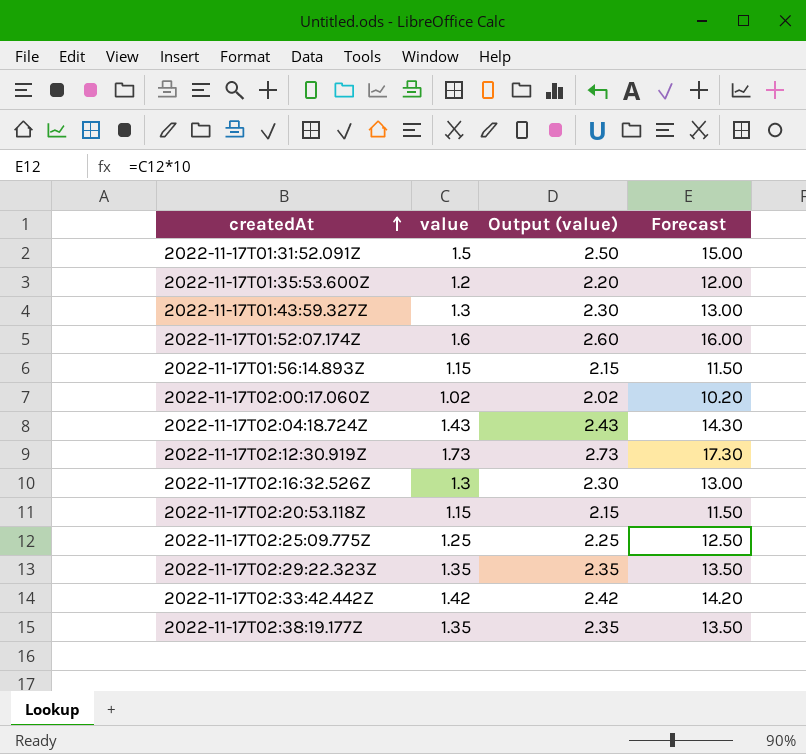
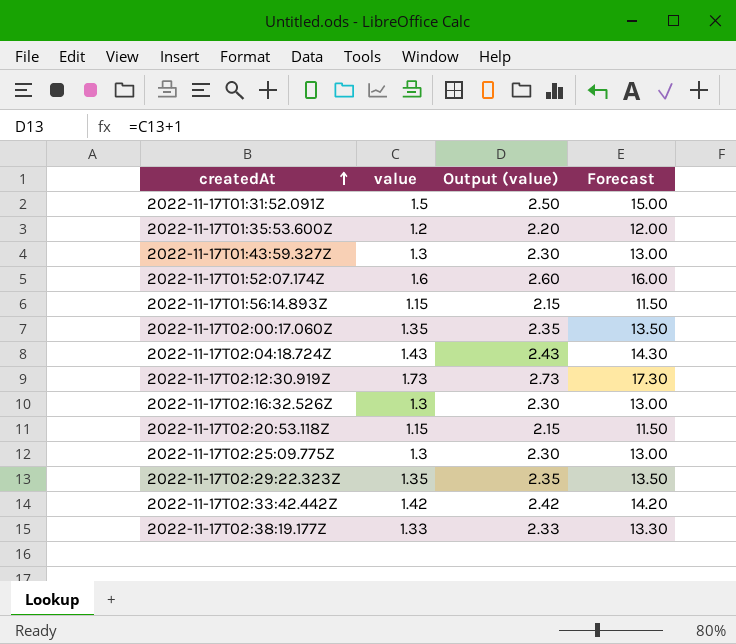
2022-11-17T02:00:17.060Z | value: 1.02 -> 1.35
2022-11-17T02:00:17.060Z | Output (value): 2.02 -> 2.35
2022-11-17T02:00:17.060Z | Forecast: 10.20 -> 13.50
2022-11-17T02:25:09.775Z | value: 1.25 -> 1.3
2022-11-17T02:25:09.775Z | Output (value): 2.25 -> 2.30
2022-11-17T02:25:09.775Z | Forecast: 12.50 -> 13.00
2022-11-17T02:38:19.177Z | value: 1.35 -> 1.33
2022-11-17T02:38:19.177Z | Output (value): 2.35 -> 2.33
2022-11-17T02:38:19.177Z | Forecast: 13.50 -> 13.30

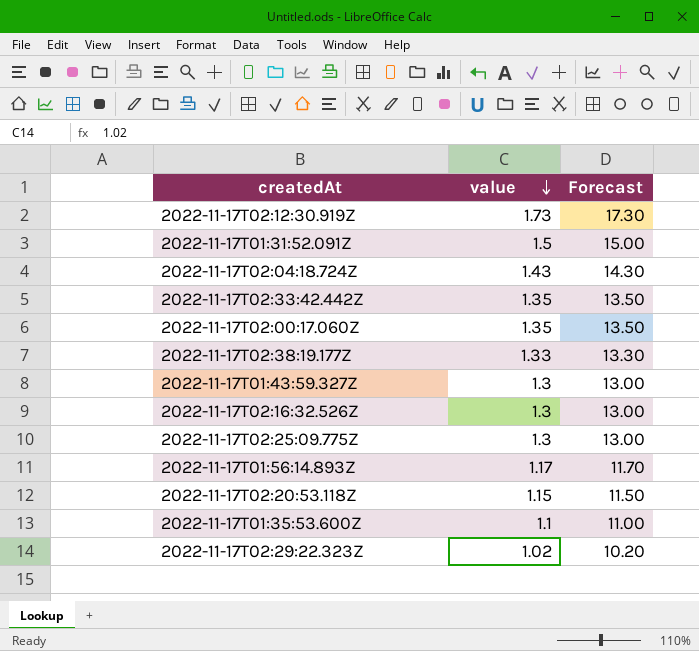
row order: createdAt ascending -> value descending
column Output (value) | formula: [value] + 1 -> none
row 2022-11-17T01:52:07.174Z: 1.6 | 2.60 | 16.00 -> none
2022-11-17T02:33:42.442Z | value: 1.42 -> 1.35
2022-11-17T02:33:42.442Z | Forecast: 14.20 -> 13.50
2022-11-17T01:56:14.893Z | value: 1.15 -> 1.17
2022-11-17T01:56:14.893Z | Forecast: 11.50 -> 11.70
2022-11-17T01:35:53.600Z | value: 1.2 -> 1.1
2022-11-17T01:35:53.600Z | Forecast: 12.00 -> 11.00
2022-11-17T02:29:22.323Z | value: 1.35 -> 1.02
2022-11-17T02:29:22.323Z | Forecast: 13.50 -> 10.20

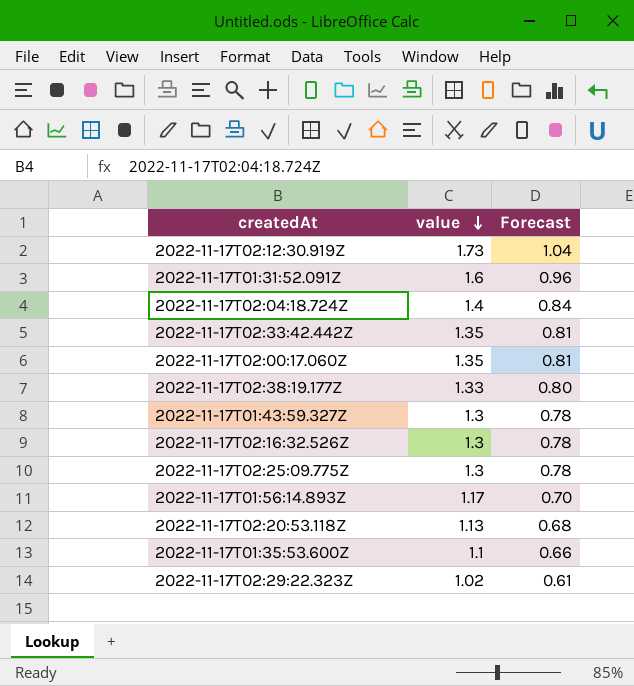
column Forecast | formula: [value] * 10 -> [value] * 0.6
2022-11-17T01:31:52.091Z | value: 1.5 -> 1.6
2022-11-17T02:04:18.724Z | value: 1.43 -> 1.4
2022-11-17T02:20:53.118Z | value: 1.15 -> 1.13

